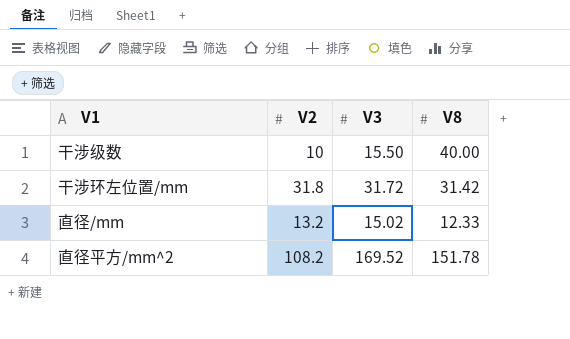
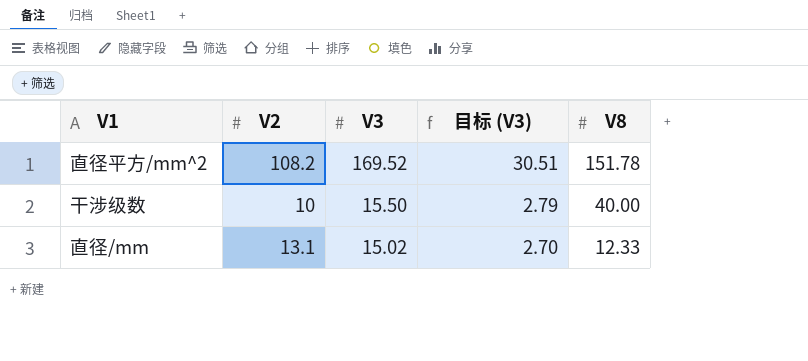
row order: none -> V3 descending
column 目标 (V3) | formula: none -> [V3] * 0.18
row 干涉环左位置/mm: 31.8 | 31.72 | 31.42 -> none
直径/mm | V2: 13.2 -> 13.1

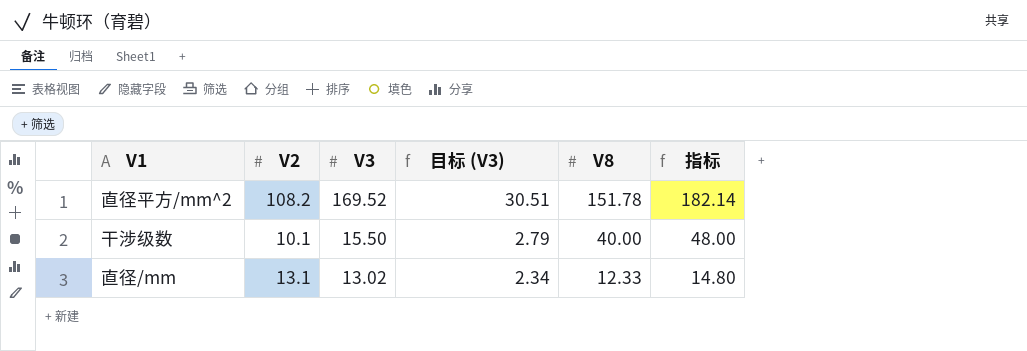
column 指标 | formula: none -> [V8] * 1.2
干涉级数 | V2: 10 -> 10.1
直径/mm | V3: 15.02 -> 13.02
直径/mm | 目标 (V3): 2.70 -> 2.34

